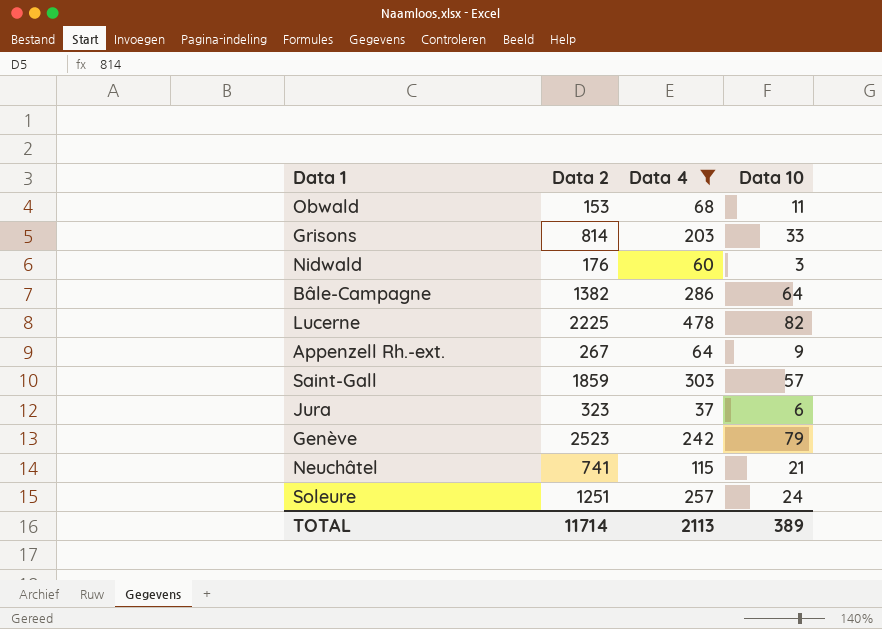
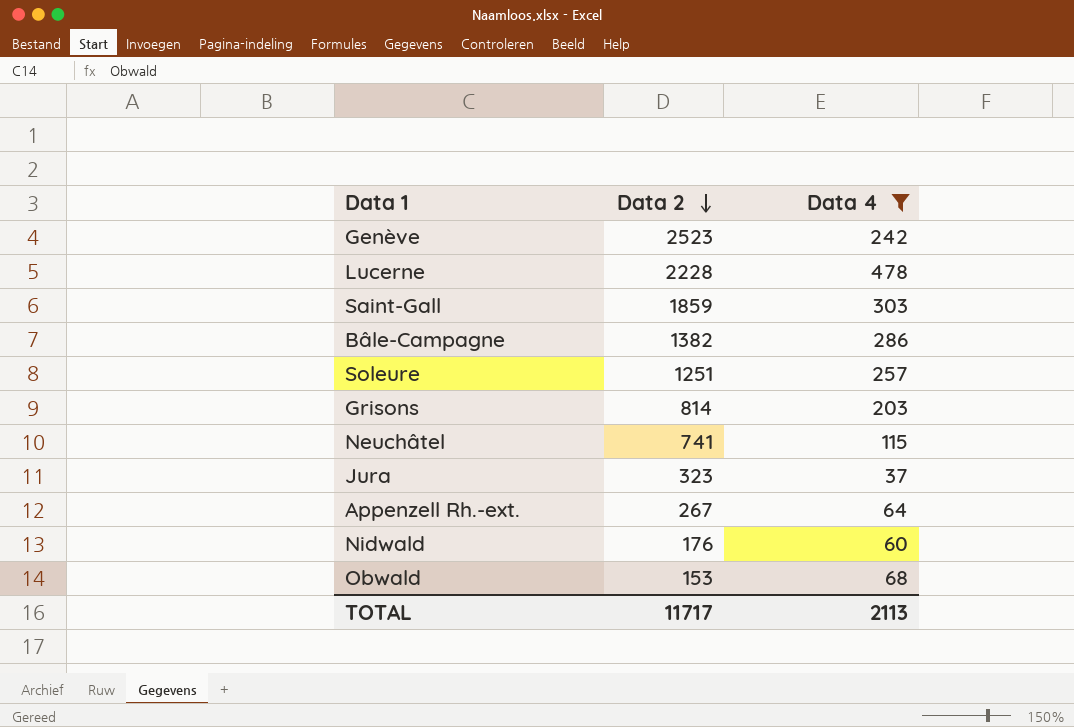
row order: none -> Data 2 descending
column Data 10 | position: 4 -> none
Lucerne | Data 2: 2225 -> 2228
TOTAL | Data 2: 11714 -> 11717

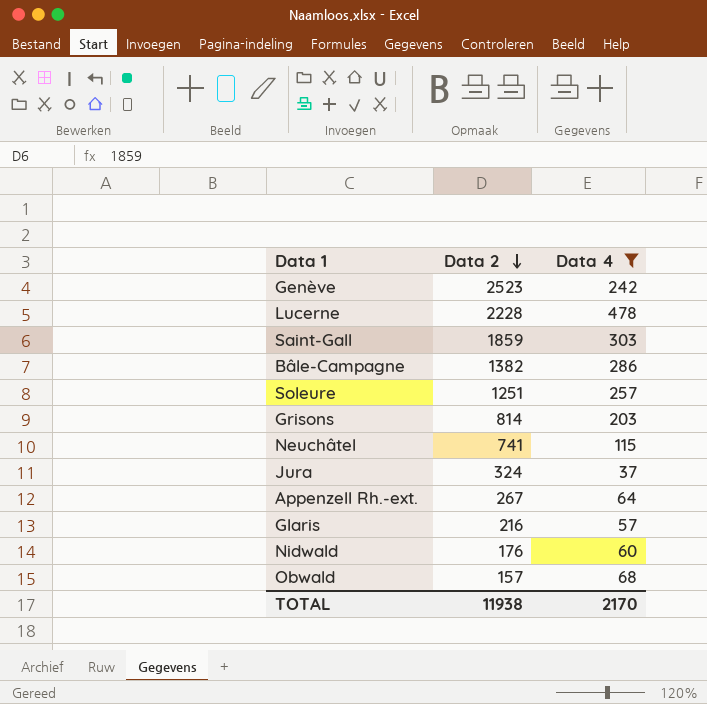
Jura | Data 2: 323 -> 324
row Glaris: none -> 216 | 57
Obwald | Data 2: 153 -> 157
TOTAL | Data 2: 11717 -> 11938
TOTAL | Data 4: 2113 -> 2170

